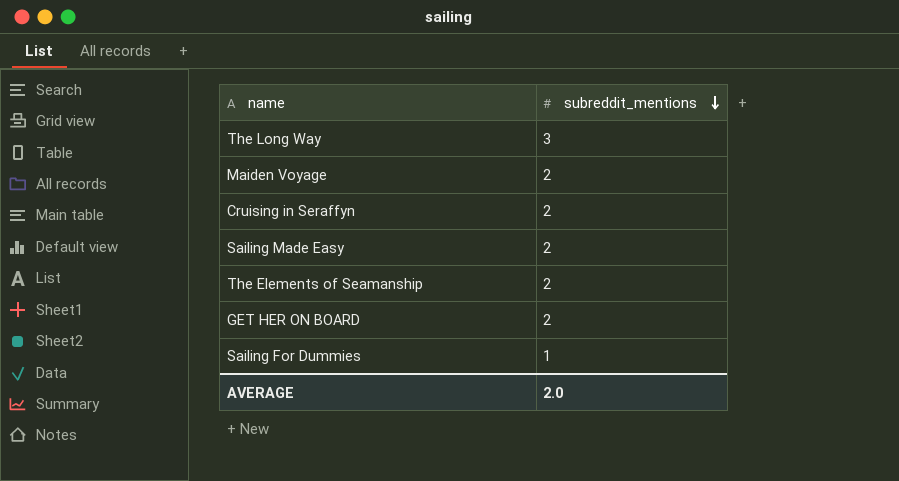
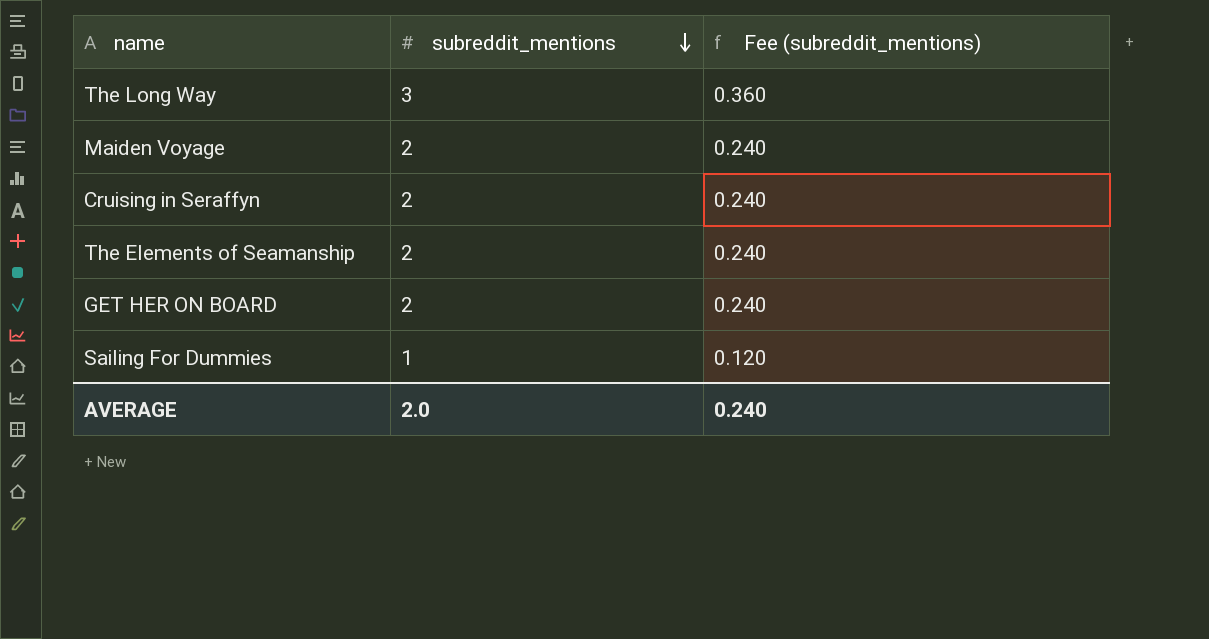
column Fee (subreddit_mentions) | formula: none -> [subreddit_mentions] * 0.12
row Sailing Made Easy: 2 -> none

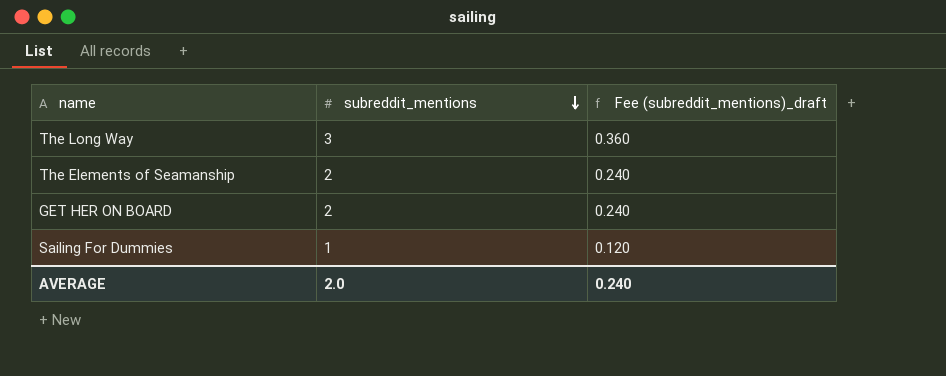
column name: Fee (subreddit_mentions) -> Fee (subreddit_mentions)_draft
row Maiden Voyage: 2 | 0.240 -> none
row Cruising in Seraffyn: 2 | 0.240 -> none

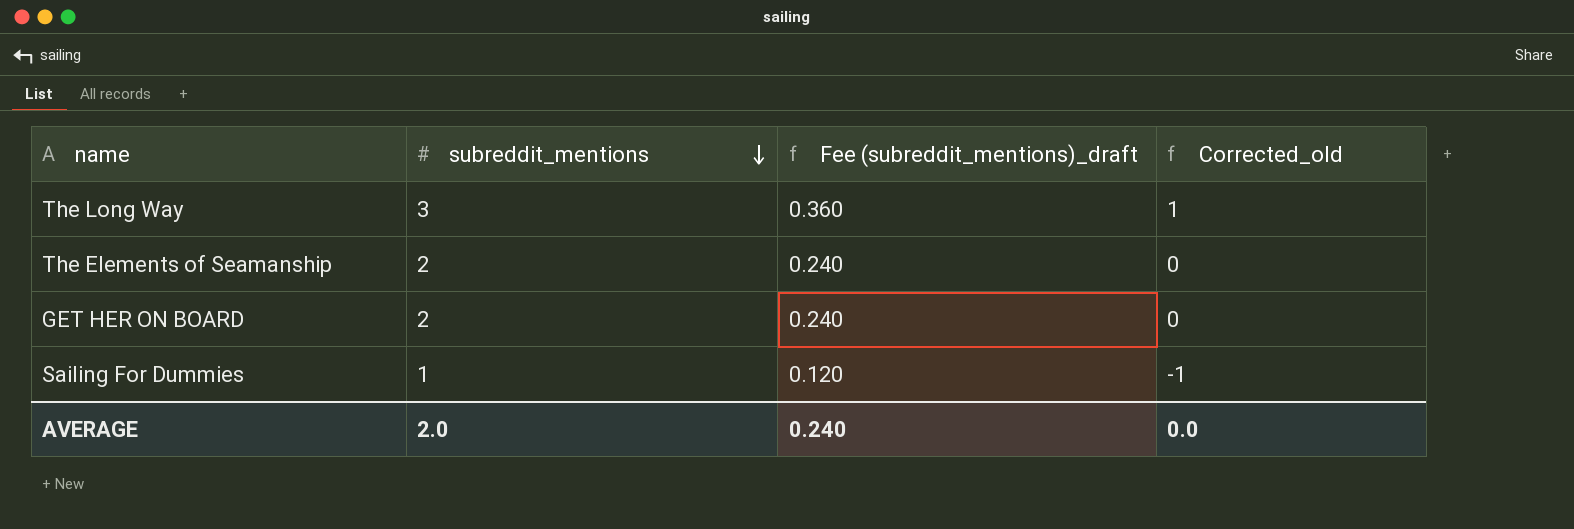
column Corrected_old | formula: none -> [subreddit_mentions] - 2

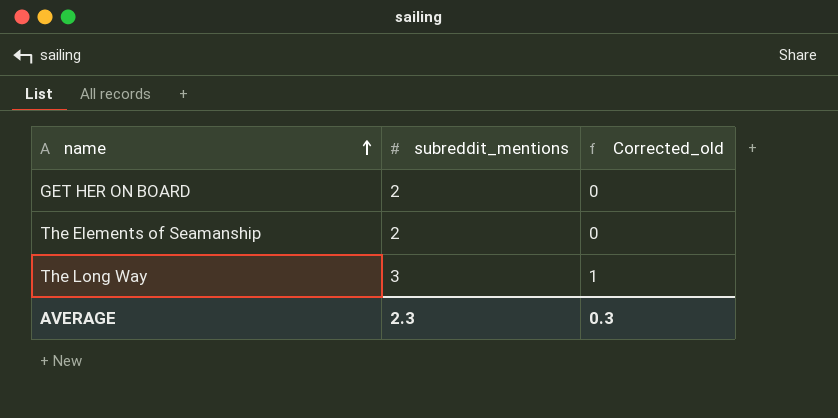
row order: subreddit_mentions descending -> name ascending
column Fee (subreddit_mentions)_draft | formula: [subreddit_mentions] * 0.12 -> none
row Sailing For Dummies: 1 | 0.120 | -1 -> none
AVERAGE | subreddit_mentions: 2.0 -> 2.3
AVERAGE | Corrected_old: 0.0 -> 0.3

